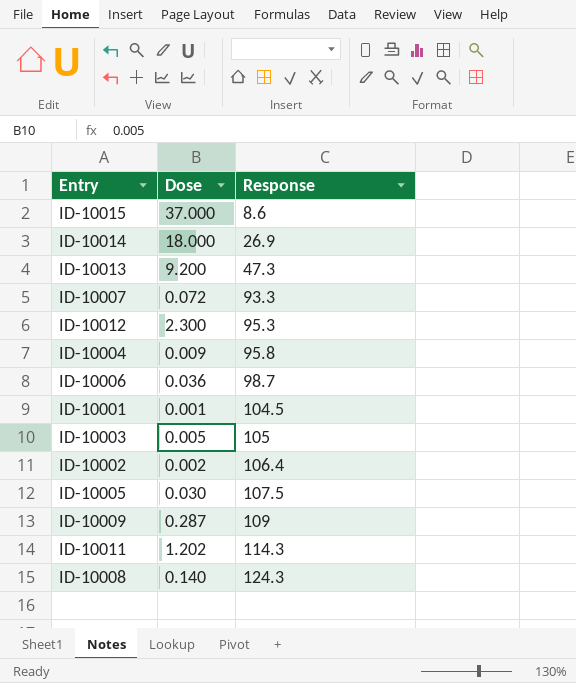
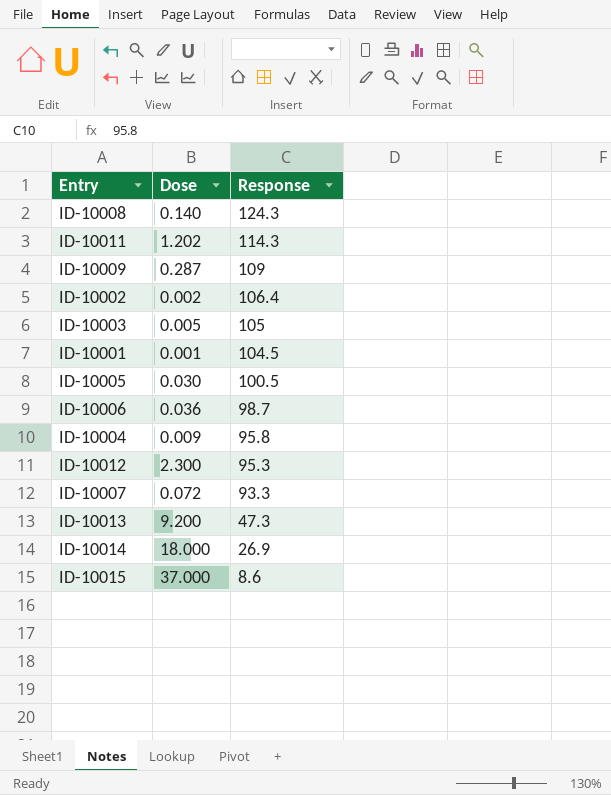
row order: Response ascending -> Response descending
ID-10005 | Response: 107.5 -> 100.5

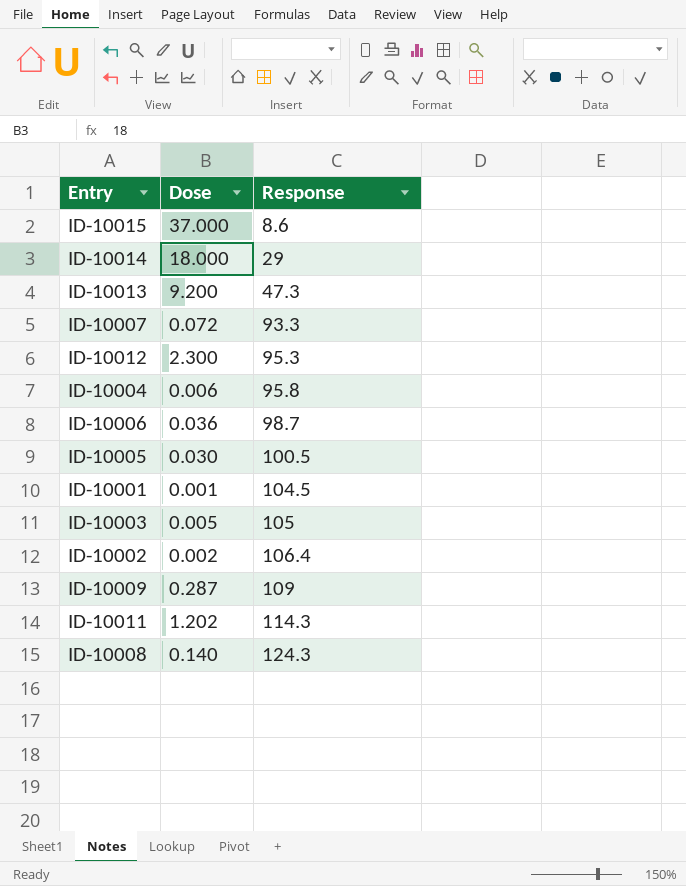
row order: Response descending -> Response ascending
ID-10014 | Response: 26.9 -> 29
ID-10004 | Dose: 0.009 -> 0.006

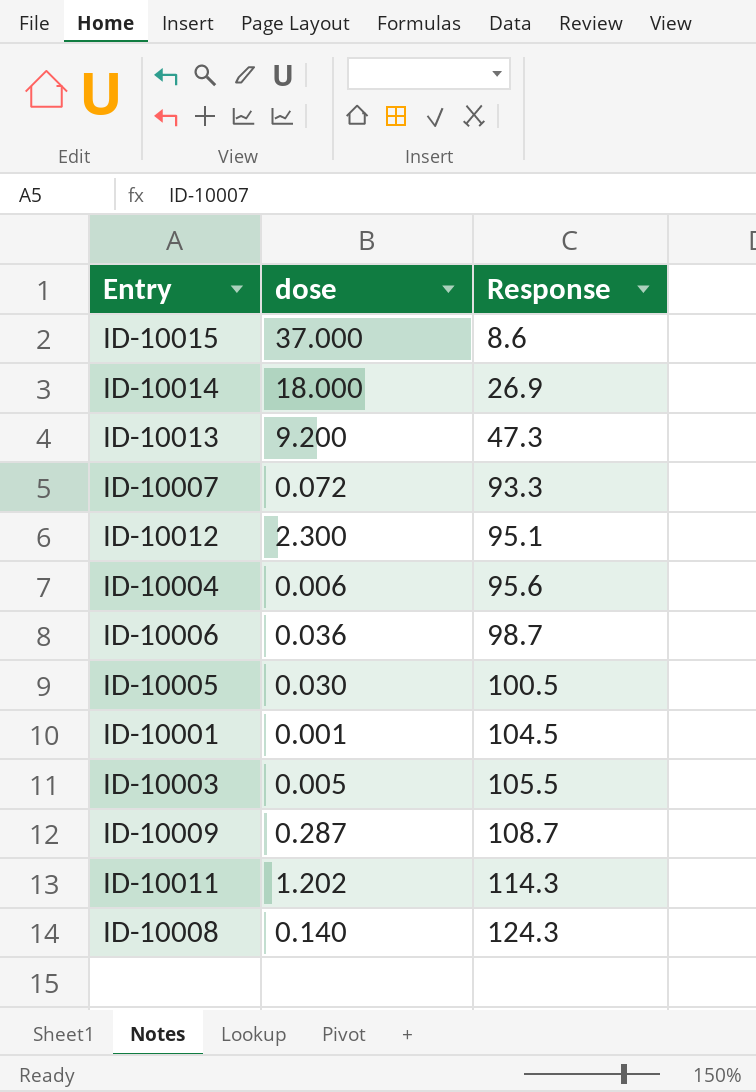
column name: Dose -> dose
row ID-10002: 0.002 | 106.4 -> none
ID-10014 | Response: 29 -> 26.9
ID-10012 | Response: 95.3 -> 95.1
ID-10004 | Response: 95.8 -> 95.6
ID-10003 | Response: 105 -> 105.5
ID-10009 | Response: 109 -> 108.7

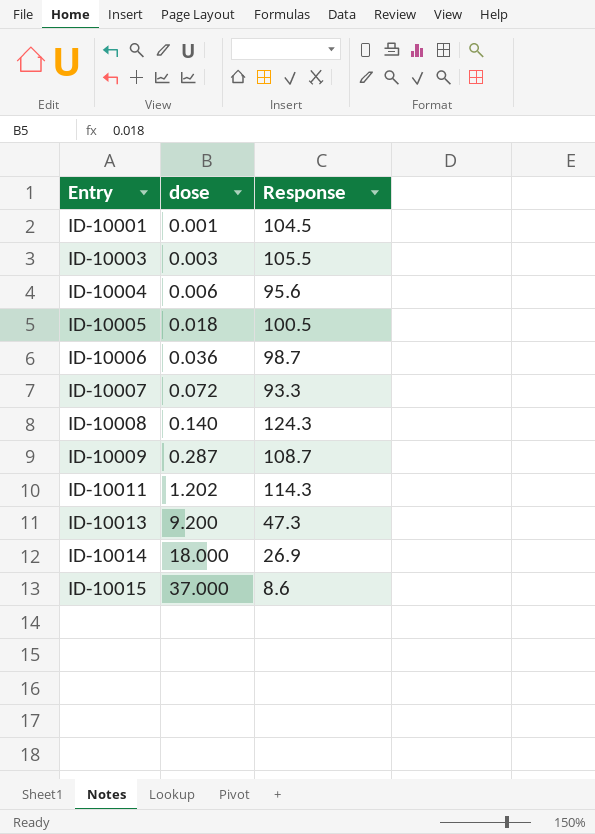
row order: Response ascending -> Entry ascending
row ID-10012: 2.300 | 95.1 -> none
ID-10003 | dose: 0.005 -> 0.003
ID-10005 | dose: 0.030 -> 0.018

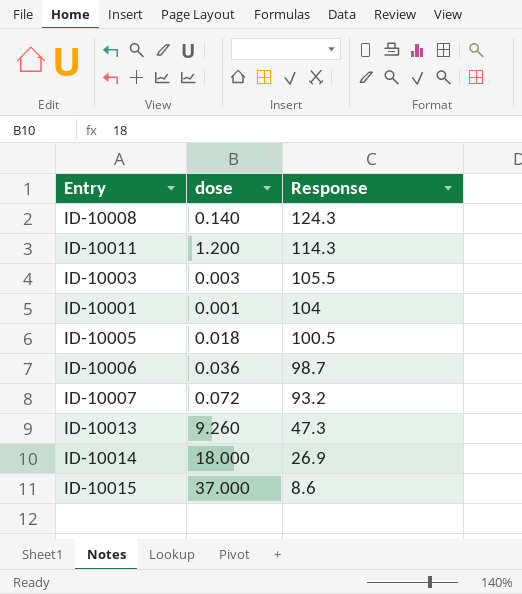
row order: Entry ascending -> Response descending
row ID-10004: 0.006 | 95.6 -> none
row ID-10009: 0.287 | 108.7 -> none
ID-10011 | dose: 1.202 -> 1.200
ID-10001 | Response: 104.5 -> 104
ID-10007 | Response: 93.3 -> 93.2
ID-10013 | dose: 9.200 -> 9.260

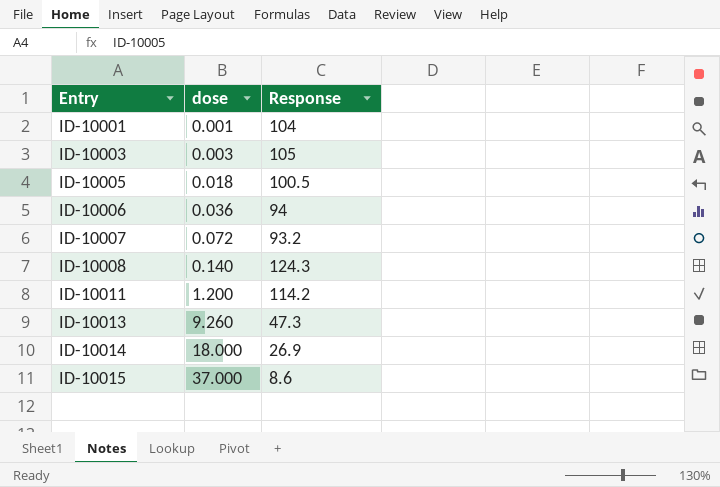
row order: Response descending -> Entry ascending
ID-10003 | Response: 105.5 -> 105
ID-10006 | Response: 98.7 -> 94
ID-10011 | Response: 114.3 -> 114.2

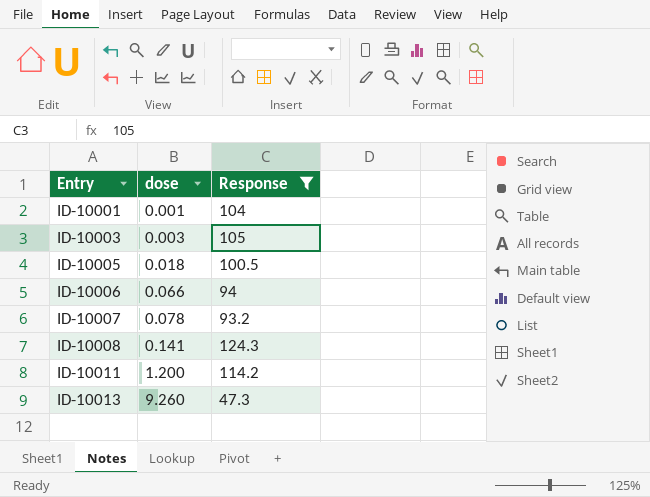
filter: none -> Response >= 47.3
ID-10006 | dose: 0.036 -> 0.066
ID-10007 | dose: 0.072 -> 0.078
ID-10008 | dose: 0.140 -> 0.141

